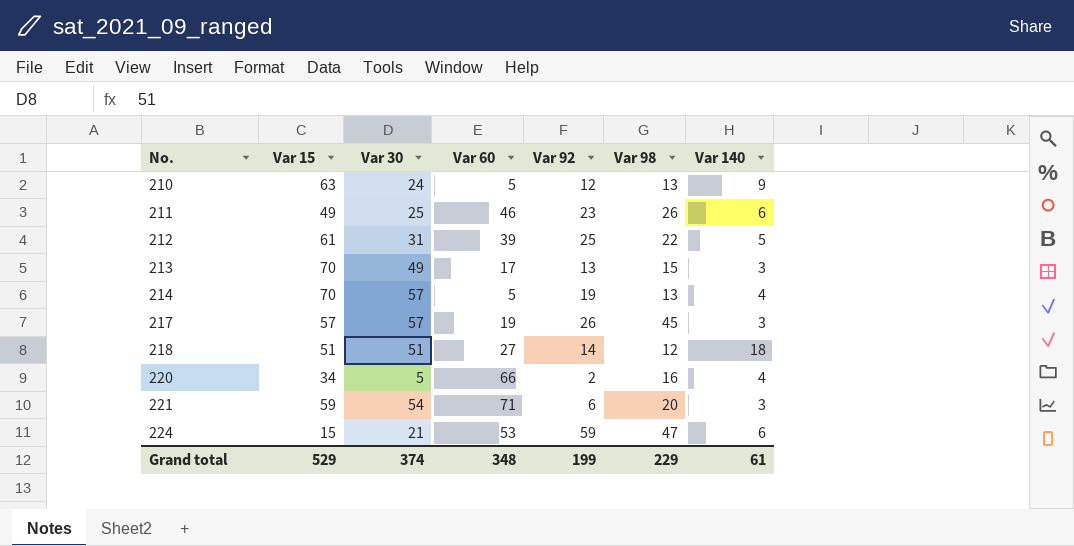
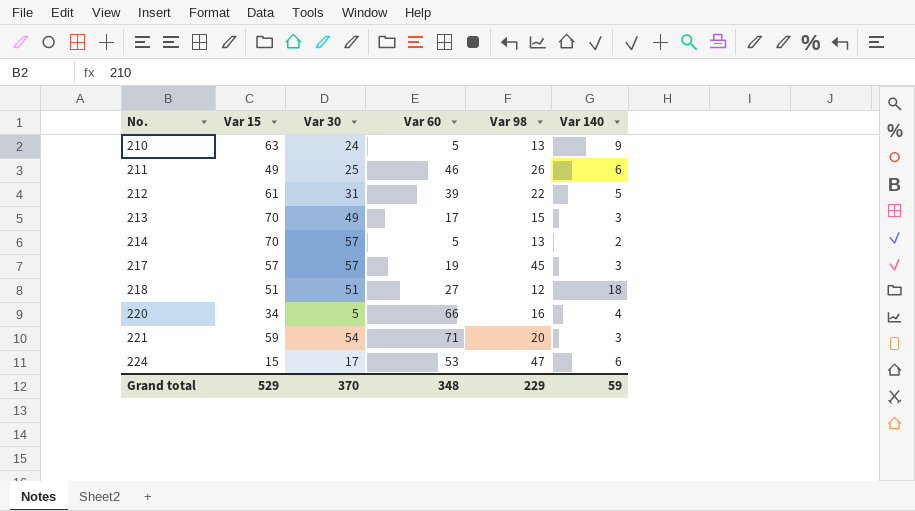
column Var 92 | position: 5 -> none
214 | Var 140: 4 -> 2
224 | Var 30: 21 -> 17
Grand total | Var 30: 374 -> 370
Grand total | Var 140: 61 -> 59

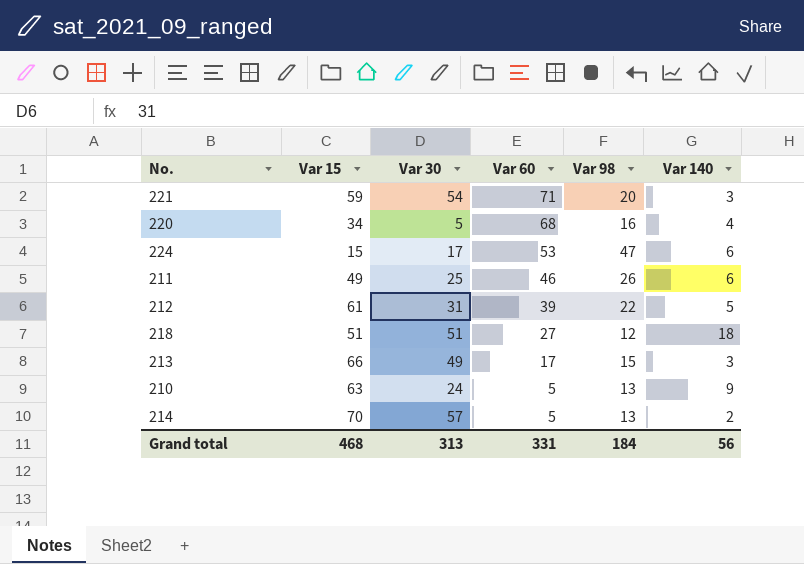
row order: No. ascending -> Var 60 descending
row 217: 57 | 57 | 19 | 45 | 3 -> none
220 | Var 60: 66 -> 68
213 | Var 15: 70 -> 66
Grand total | Var 15: 529 -> 468
Grand total | Var 30: 370 -> 313
Grand total | Var 60: 348 -> 331
Grand total | Var 98: 229 -> 184
Grand total | Var 140: 59 -> 56

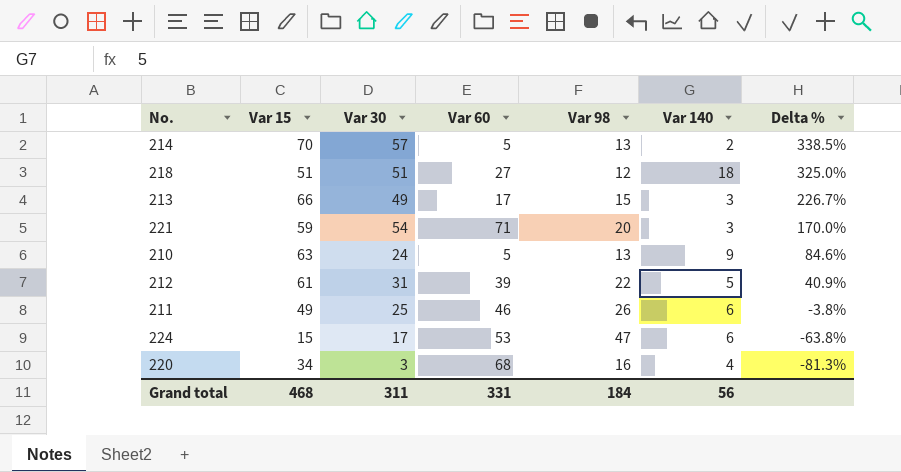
row order: Var 60 descending -> Delta % descending
column Delta % | formula: none -> ([Var 30] - [Var 98]) / [Var 98]
220 | Var 30: 5 -> 3
Grand total | Var 30: 313 -> 311

